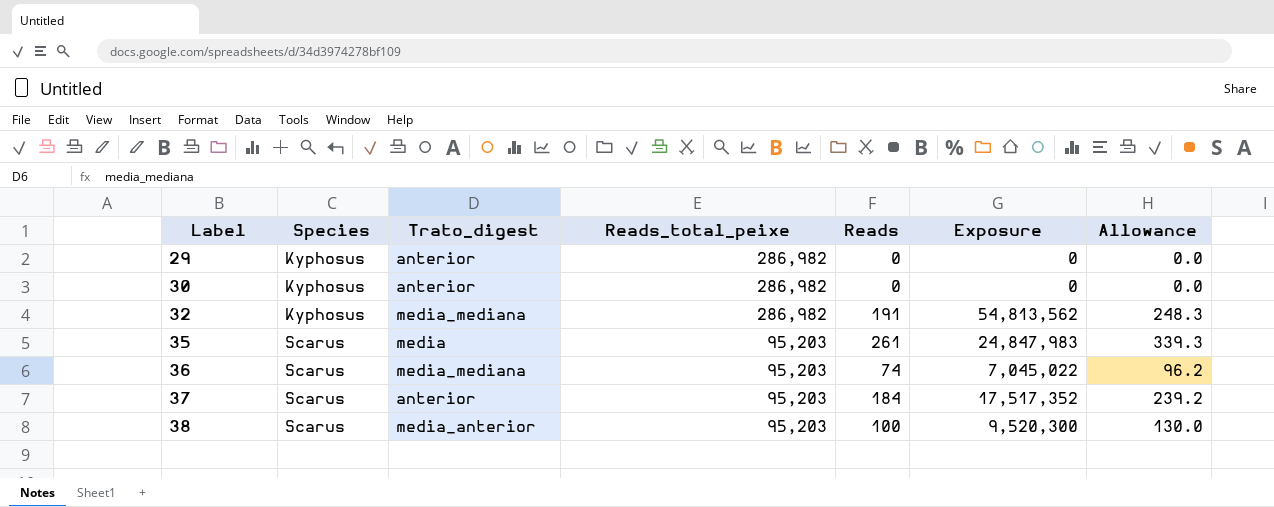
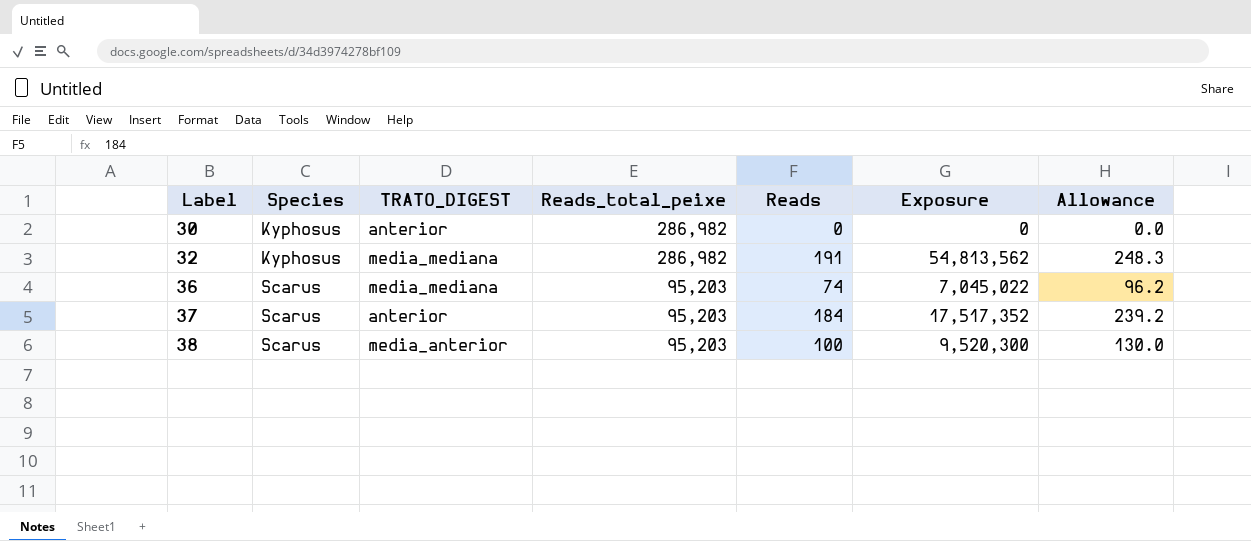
column name: Trato_digest -> TRATO_DIGEST
row 29: Kyphosus | anterior | 286,982 | 0 | 0 | 0.0 -> none
row 35: Scarus | media | 95,203 | 261 | 24,847,983 | 339.3 -> none

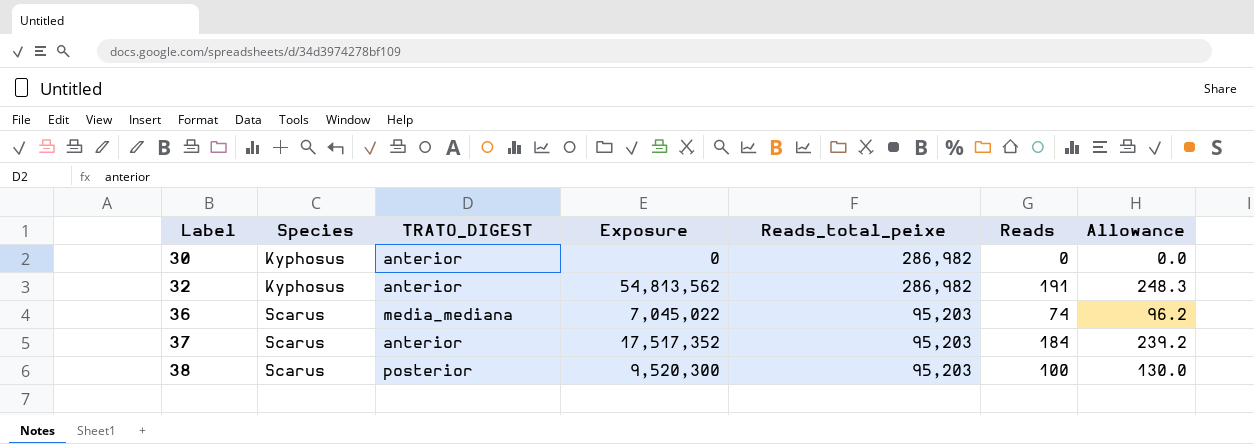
column Exposure | position: 6 -> 4
32 | TRATO_DIGEST: media_mediana -> anterior
38 | TRATO_DIGEST: media_anterior -> posterior

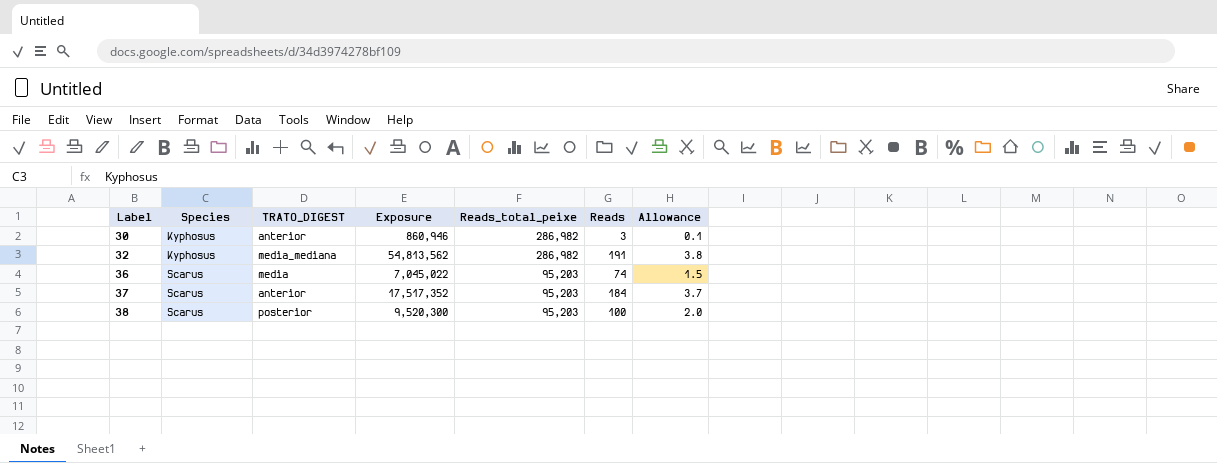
column Allowance | formula: [Reads] * 1.3 -> [Reads] * 0.02
30 | Exposure: 0 -> 860,946
30 | Reads: 0 -> 3
32 | TRATO_DIGEST: anterior -> media_mediana
36 | TRATO_DIGEST: media_mediana -> media

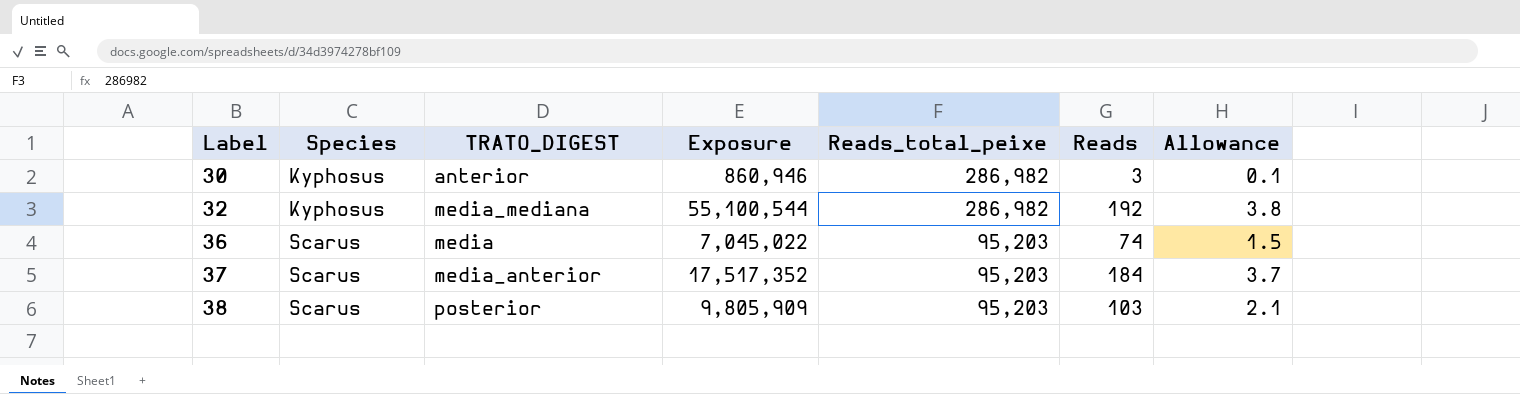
32 | Exposure: 54,813,562 -> 55,100,544
32 | Reads: 191 -> 192
37 | TRATO_DIGEST: anterior -> media_anterior
38 | Exposure: 9,520,300 -> 9,805,909
38 | Reads: 100 -> 103
38 | Allowance: 2.0 -> 2.1

